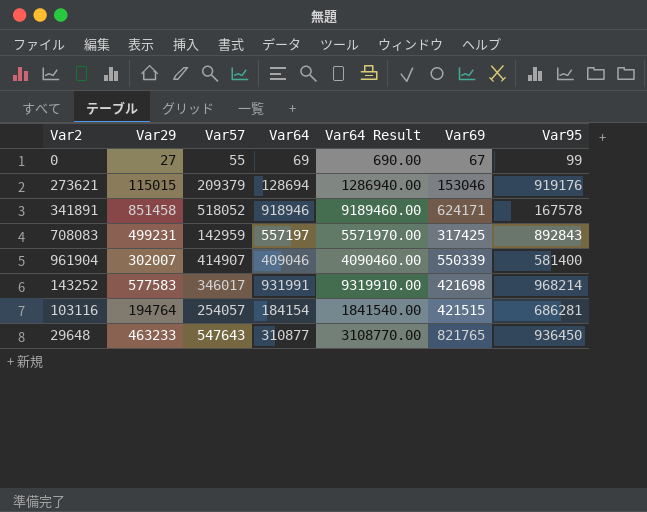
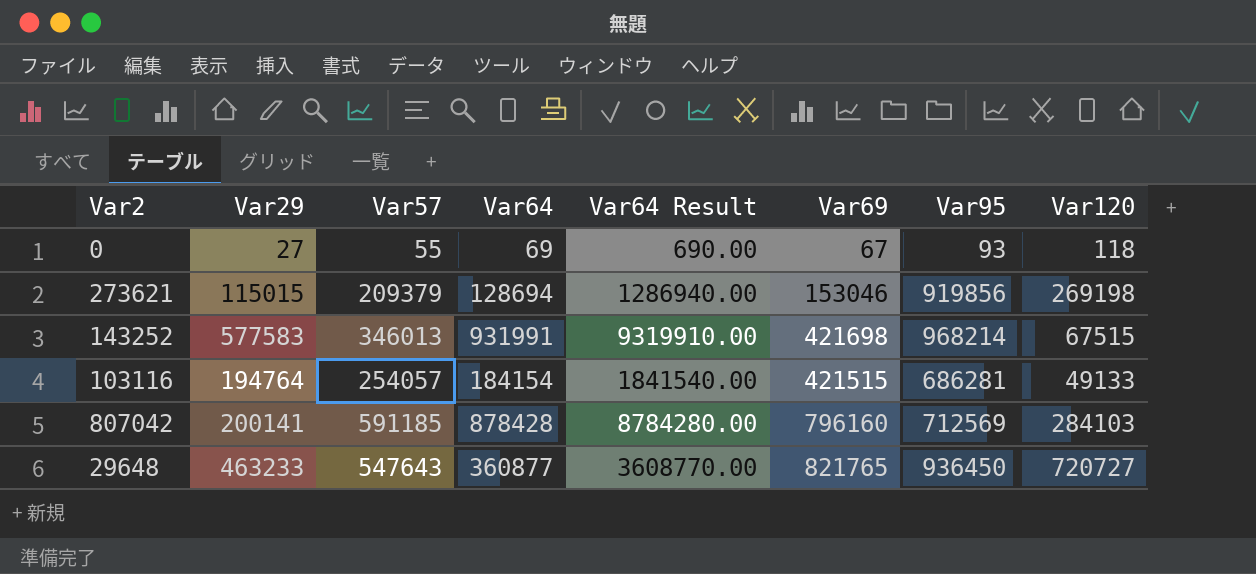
column Var120 | position: none -> 8
row 341891: 851458 | 518052 | 918946 | 9189460.00 | 624171 | 167578 -> none
row 708083: 499231 | 142959 | 557197 | 5571970.00 | 317425 | 892843 -> none
row 961904: 302007 | 414907 | 409046 | 4090460.00 | 550339 | 581400 -> none
0 | Var95: 99 -> 93
273621 | Var95: 919176 -> 919856
143252 | Var57: 346017 -> 346013
row 807042: none -> 200141 | 591185 | 878428 | 8784280.00 | 796160 | 712569 | 284103
29648 | Var64: 310877 -> 360877
29648 | Var64 Result: 3108770.00 -> 3608770.00

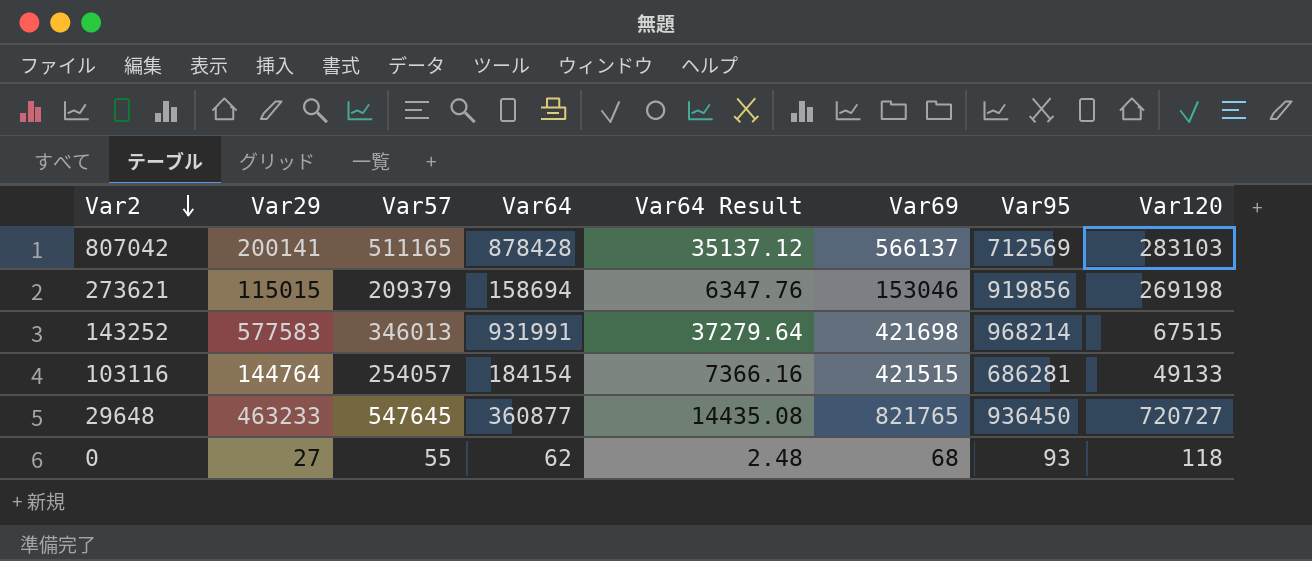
row order: none -> Var2 descending
column Var64 Result | formula: [Var64] * 10 -> [Var64] * 0.04
807042 | Var57: 591185 -> 511165
807042 | Var69: 796160 -> 566137
807042 | Var120: 284103 -> 283103
273621 | Var64: 128694 -> 158694
103116 | Var29: 194764 -> 144764
29648 | Var57: 547643 -> 547645
0 | Var64: 69 -> 62
0 | Var69: 67 -> 68

